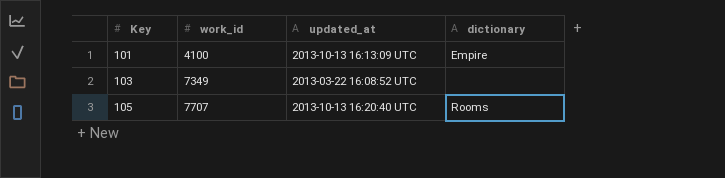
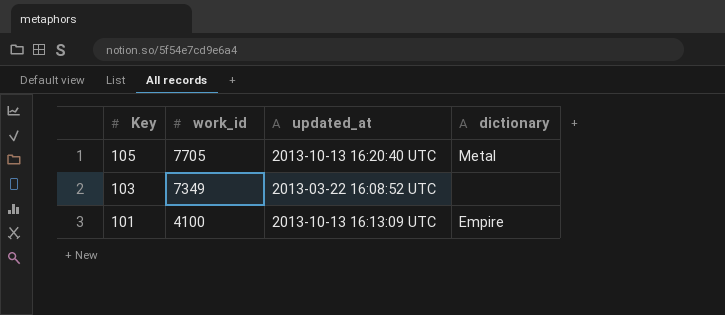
row order: Key ascending -> Key descending
105 | work_id: 7707 -> 7705
105 | dictionary: Rooms -> Metal

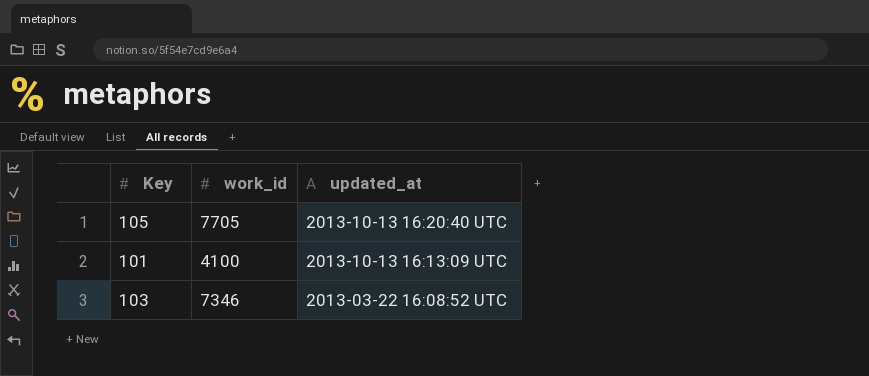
row order: Key descending -> updated_at descending
column dictionary | position: 4 -> none
103 | work_id: 7349 -> 7346

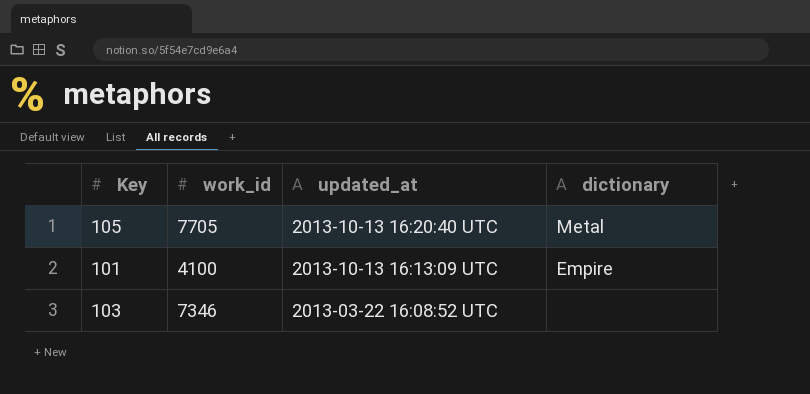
column dictionary | position: none -> 4

